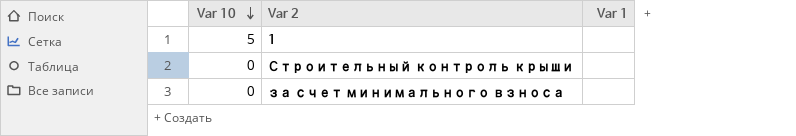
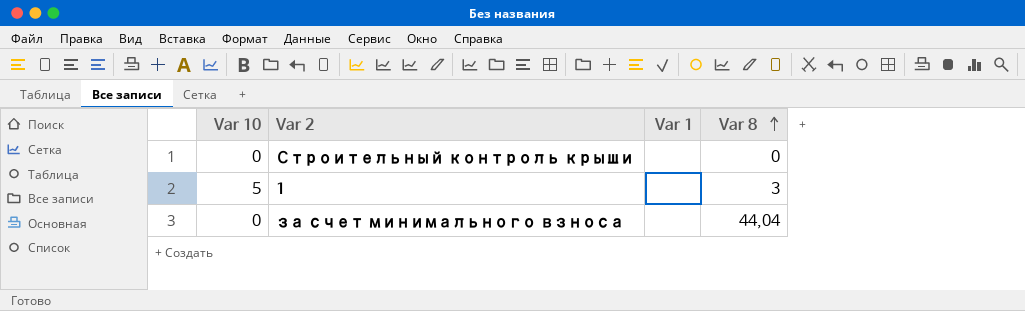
row order: Var 10 descending -> Var 8 ascending
column Var 8 | position: none -> 4

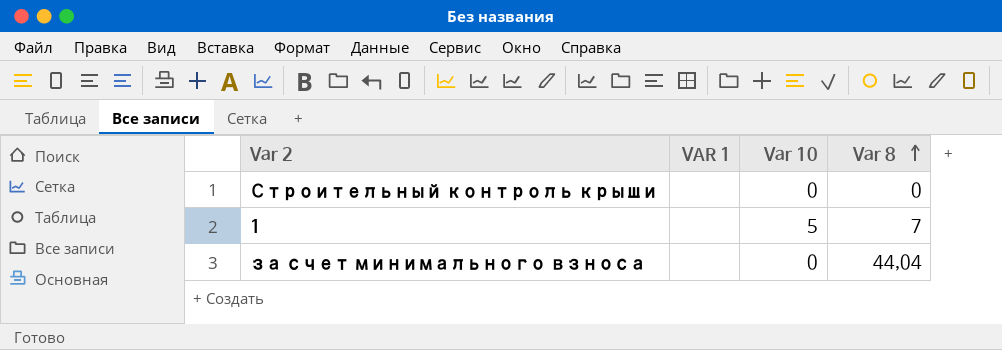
column name: Var 1 -> VAR 1
column Var 10 | position: 1 -> 3
1 | Var 8: 3 -> 7

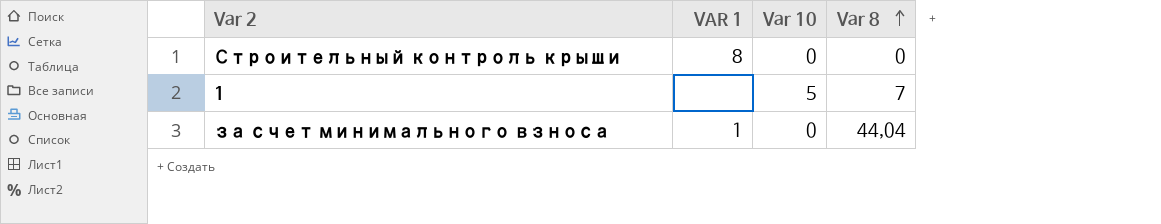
Строительный контроль крыши | VAR 1: none -> 8
за счет минимального взноса | VAR 1: none -> 1

